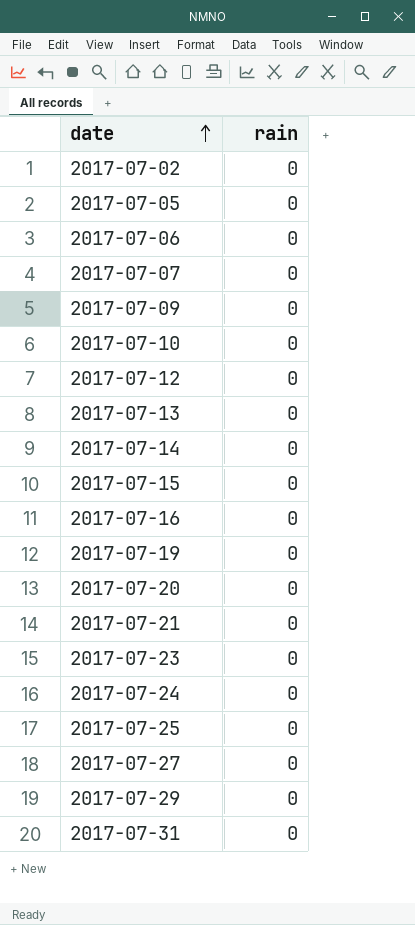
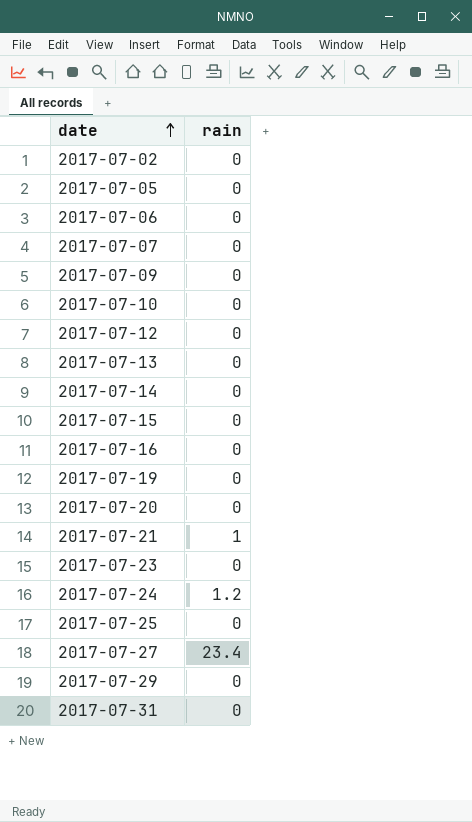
2017-07-21 | rain: 0 -> 1
2017-07-24 | rain: 0 -> 1.2
2017-07-27 | rain: 0 -> 23.4

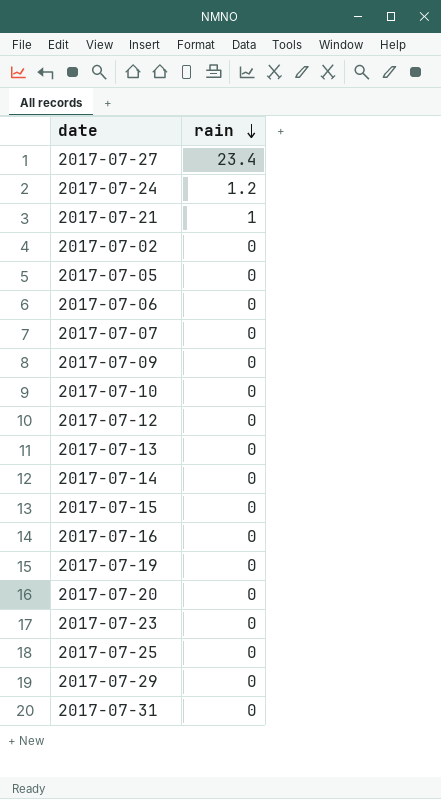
row order: date ascending -> rain descending

